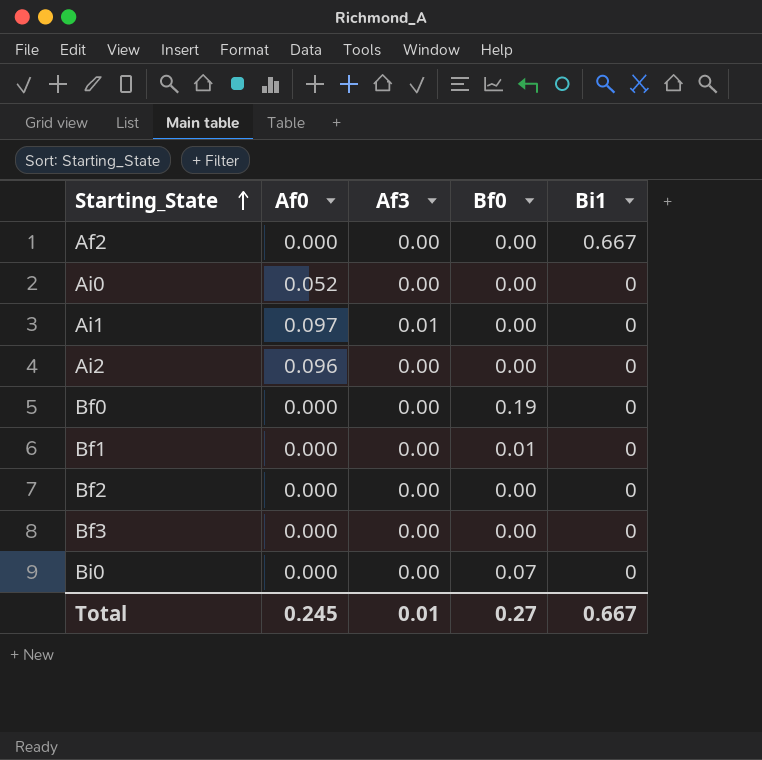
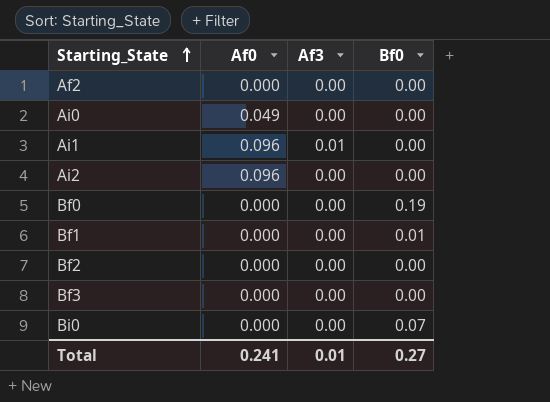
column Bi1 | position: 5 -> none
Ai0 | Af0: 0.052 -> 0.049
Ai1 | Af0: 0.097 -> 0.096
Total | Af0: 0.245 -> 0.241

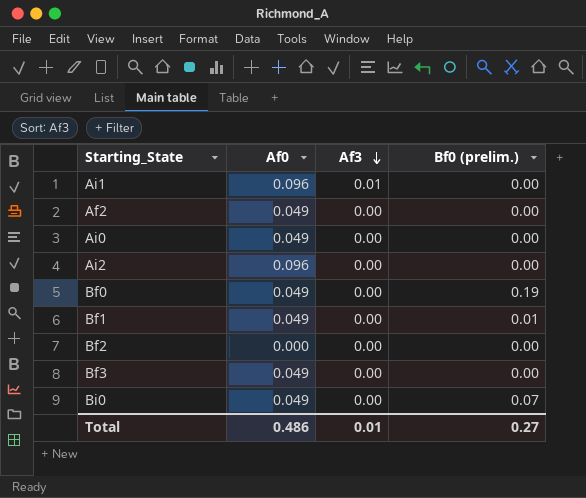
row order: Starting_State ascending -> Af3 descending
column name: Bf0 -> Bf0 (prelim.)
Af2 | Af0: 0.000 -> 0.049
Bf0 | Af0: 0.000 -> 0.049
Bf1 | Af0: 0.000 -> 0.049
Bf3 | Af0: 0.000 -> 0.049
Bi0 | Af0: 0.000 -> 0.049
Total | Af0: 0.241 -> 0.486

